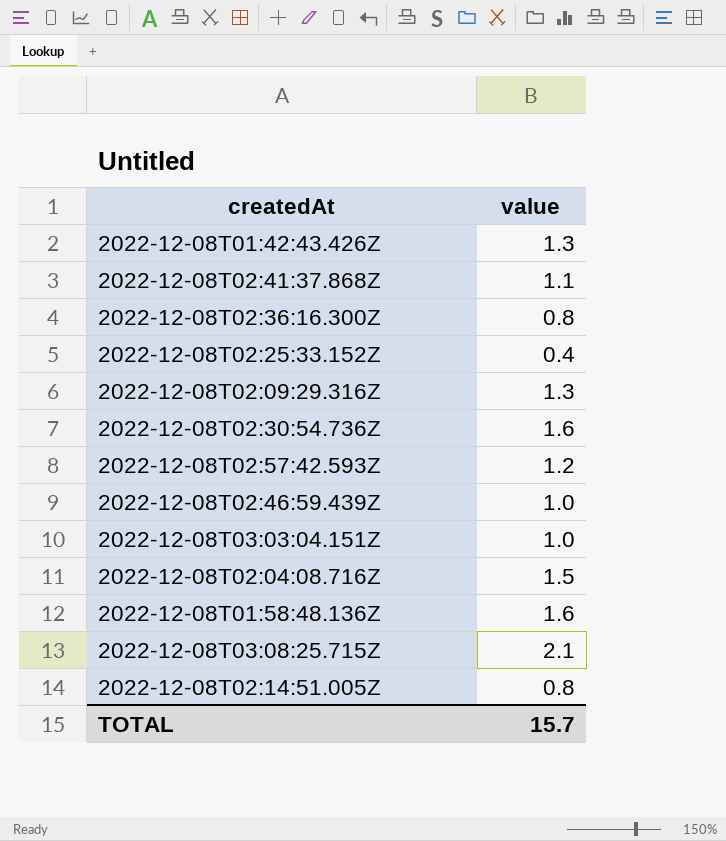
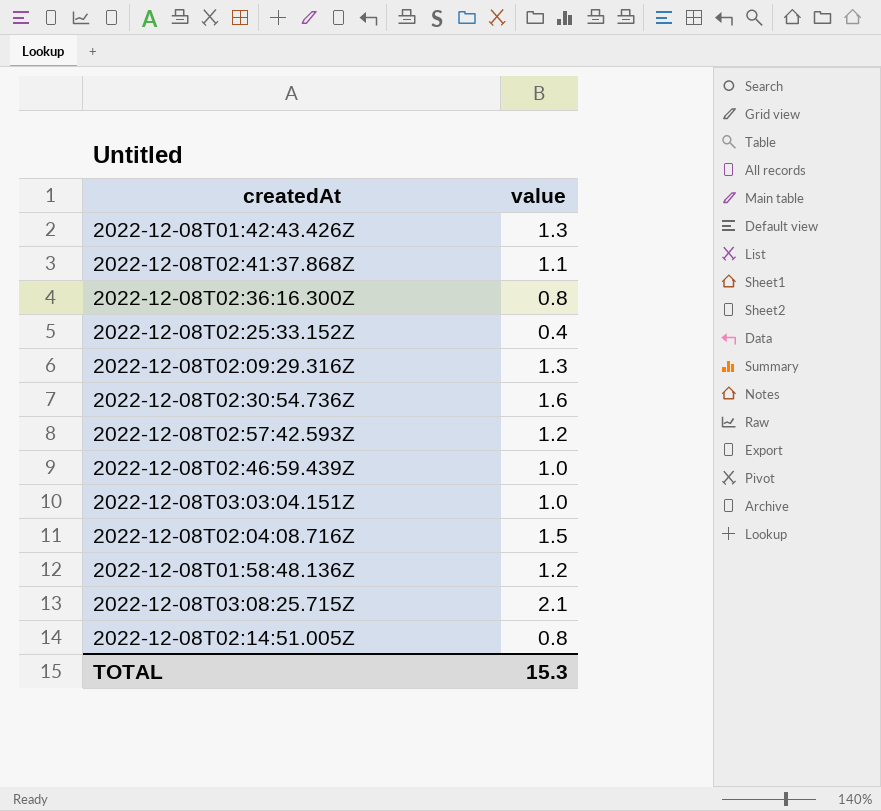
2022-12-08T01:58:48.136Z | value: 1.6 -> 1.2
TOTAL | value: 15.7 -> 15.3

